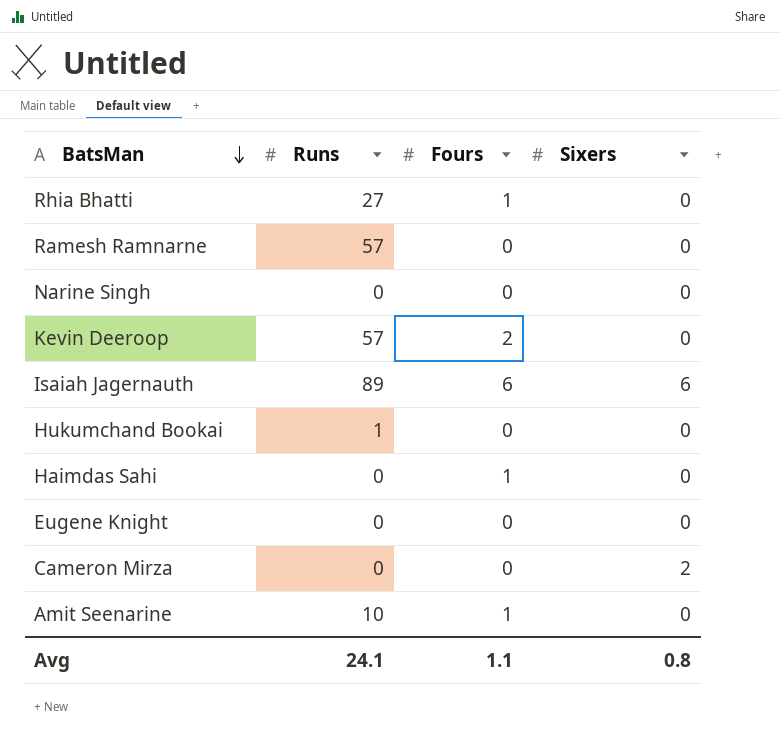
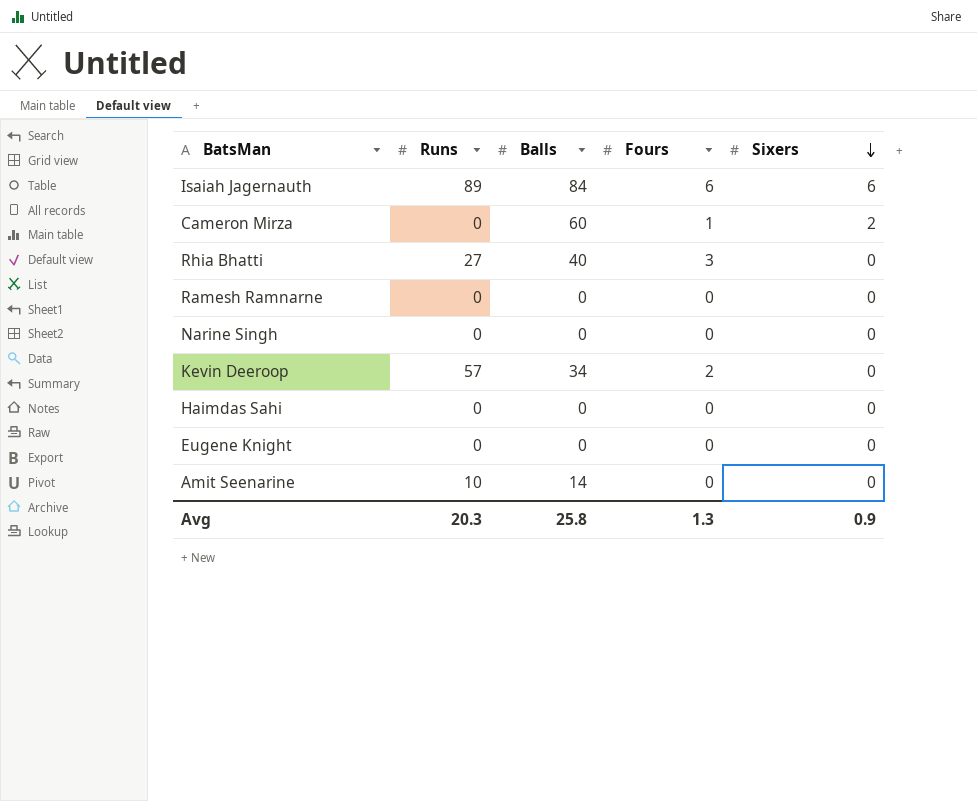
row order: BatsMan descending -> Sixers descending
column Balls | position: none -> 3
row Hukumchand Bookai: 1 | 0 | 0 -> none
Cameron Mirza | Fours: 0 -> 1
Rhia Bhatti | Fours: 1 -> 3
Ramesh Ramnarne | Runs: 57 -> 0
Haimdas Sahi | Fours: 1 -> 0
Amit Seenarine | Fours: 1 -> 0
Avg | Runs: 24.1 -> 20.3
Avg | Fours: 1.1 -> 1.3
Avg | Sixers: 0.8 -> 0.9

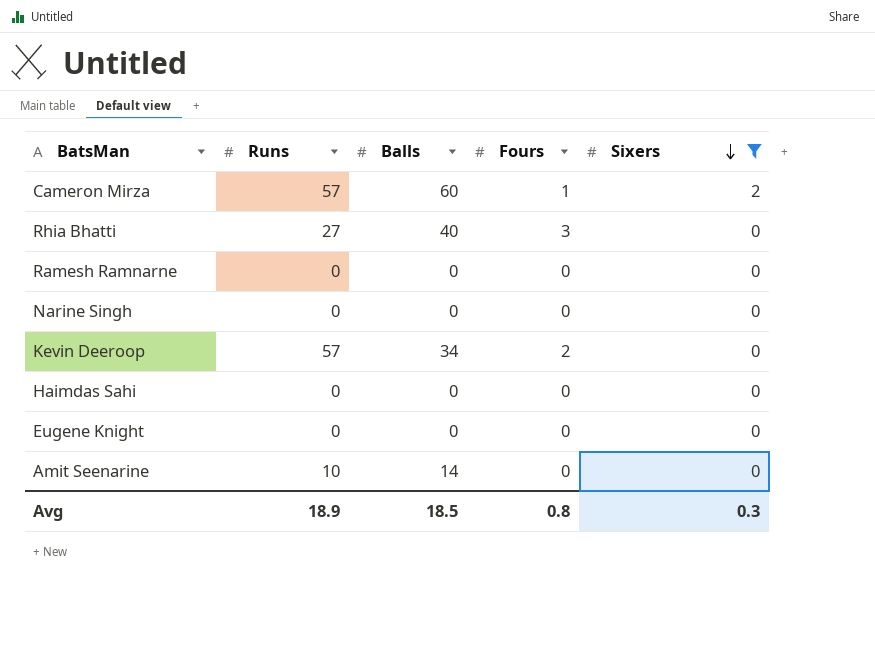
filter: none -> Sixers != 6
Cameron Mirza | Runs: 0 -> 57
Avg | Runs: 20.3 -> 18.9
Avg | Balls: 25.8 -> 18.5
Avg | Fours: 1.3 -> 0.8
Avg | Sixers: 0.9 -> 0.3

